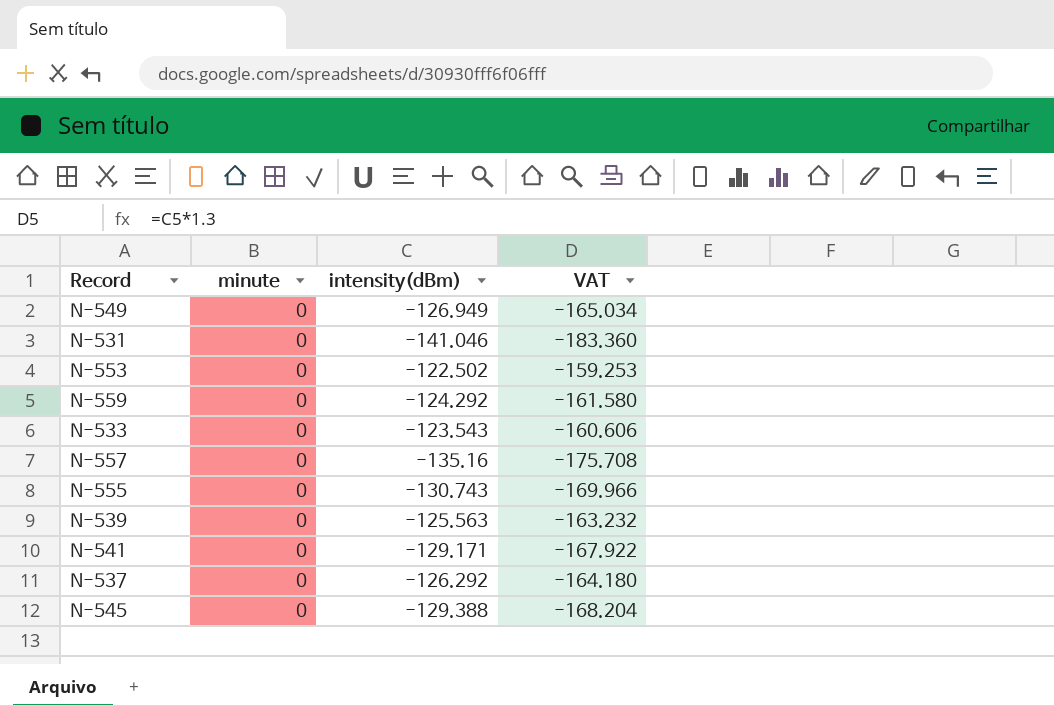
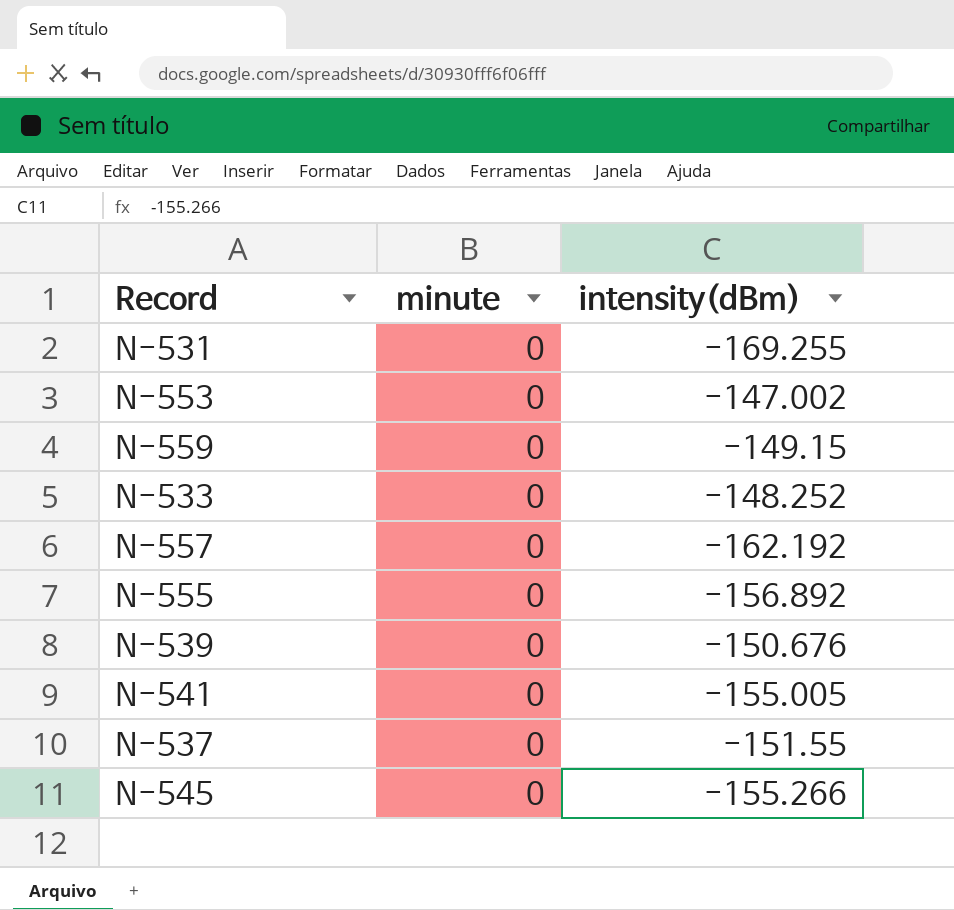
column VAT | formula: [intensity(dBm)] * 1.3 -> none
row N-549: 0 | -126.949 | -165.034 -> none
N-531 | intensity(dBm): -141.046 -> -169.255
N-553 | intensity(dBm): -122.502 -> -147.002
N-559 | intensity(dBm): -124.292 -> -149.15
N-533 | intensity(dBm): -123.543 -> -148.252
N-557 | intensity(dBm): -135.16 -> -162.192
N-555 | intensity(dBm): -130.743 -> -156.892
N-539 | intensity(dBm): -125.563 -> -150.676
N-541 | intensity(dBm): -129.171 -> -155.005
N-537 | intensity(dBm): -126.292 -> -151.55
N-545 | intensity(dBm): -129.388 -> -155.266

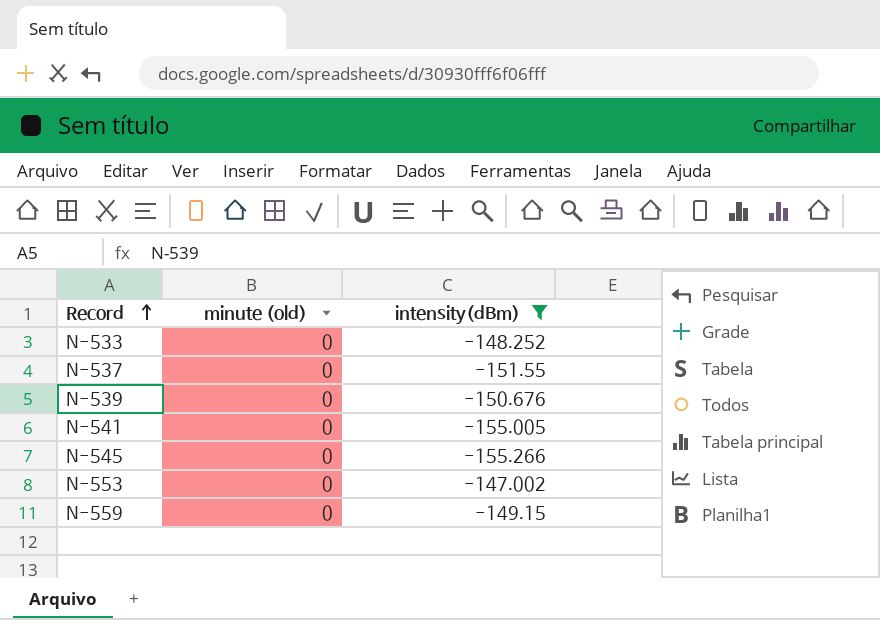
filter: none -> intensity(dBm) >= -155.266
row order: none -> Record ascending
column name: minute -> minute (old)

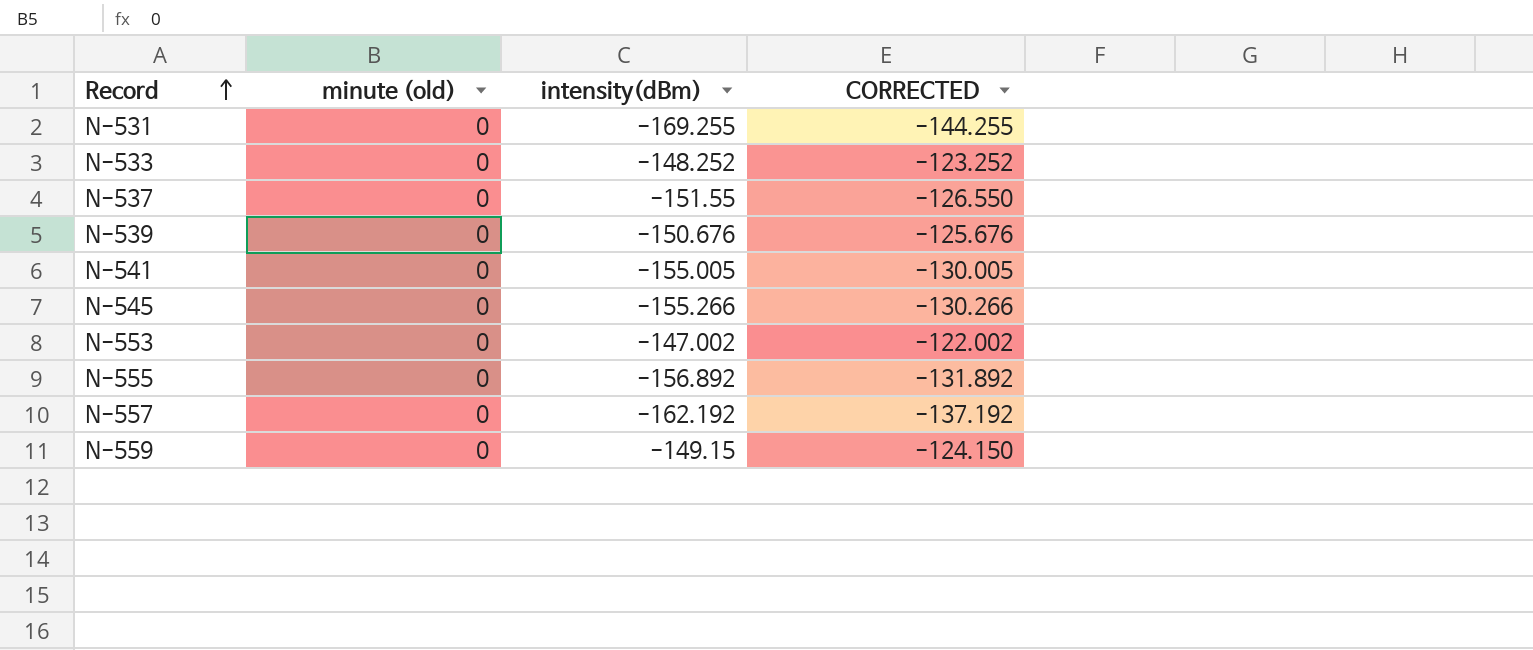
filter: intensity(dBm) >= -155.266 -> none
column CORRECTED | formula: none -> [intensity(dBm)] + 25

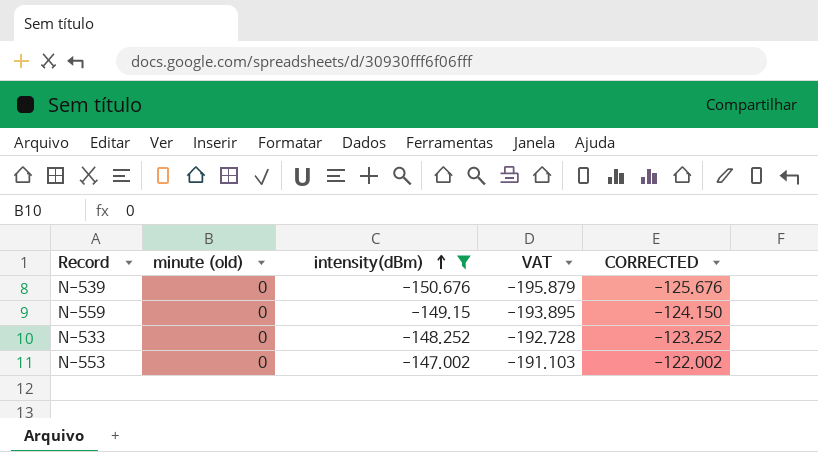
filter: none -> intensity(dBm) >= -150.676
row order: Record ascending -> intensity(dBm) ascending
column VAT | formula: none -> [intensity(dBm)] * 1.3

